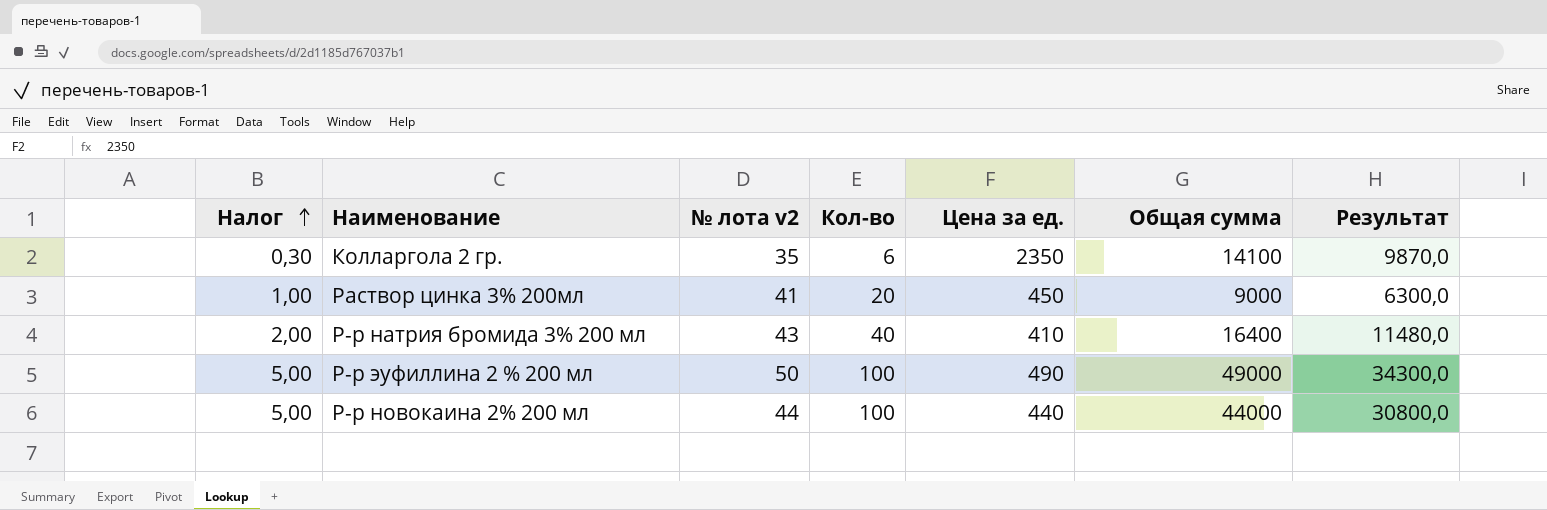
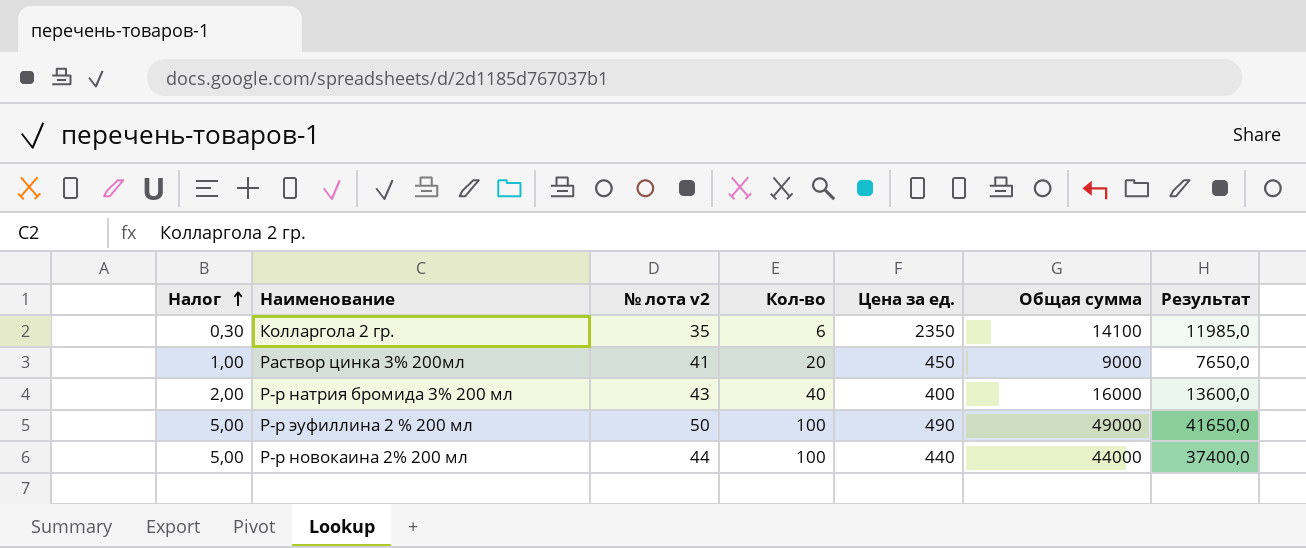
column Результат | formula: [Общая сумма] * 0,7 -> [Общая сумма] * 0,85
Р-р натрия бромида 3% 200 мл | Цена за ед.: 410 -> 400
Р-р натрия бромида 3% 200 мл | Общая сумма: 16400 -> 16000

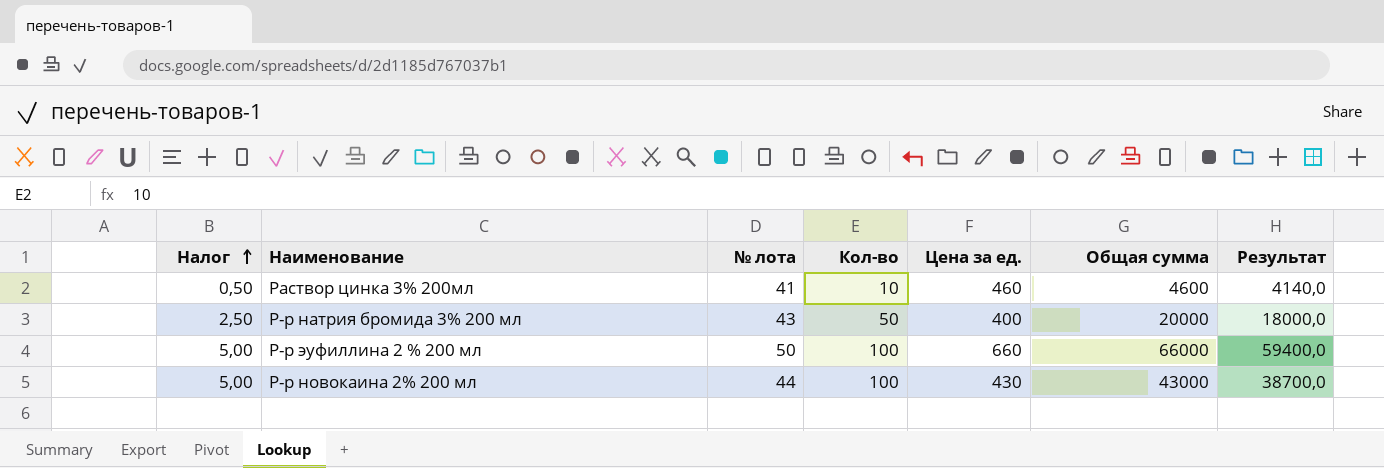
column name: № лота v2 -> № лота
column Результат | formula: [Общая сумма] * 0,85 -> [Общая сумма] * 0,9
row Колларгола 2 гр.: 0,30 | 35 | 6 | 2350 | 14100 | 11985,0 -> none
Раствор цинка 3% 200мл | Налог: 1,00 -> 0,50
Раствор цинка 3% 200мл | Кол-во: 20 -> 10
Раствор цинка 3% 200мл | Цена за ед.: 450 -> 460
Раствор цинка 3% 200мл | Общая сумма: 9000 -> 4600
Р-р натрия бромида 3% 200 мл | Налог: 2,00 -> 2,50
Р-р натрия бромида 3% 200 мл | Кол-во: 40 -> 50
Р-р натрия бромида 3% 200 мл | Общая сумма: 16000 -> 20000
Р-р эуфиллина 2 % 200 мл | Цена за ед.: 490 -> 660
Р-р эуфиллина 2 % 200 мл | Общая сумма: 49000 -> 66000
Р-р новокаина 2% 200 мл | Цена за ед.: 440 -> 430
Р-р новокаина 2% 200 мл | Общая сумма: 44000 -> 43000

